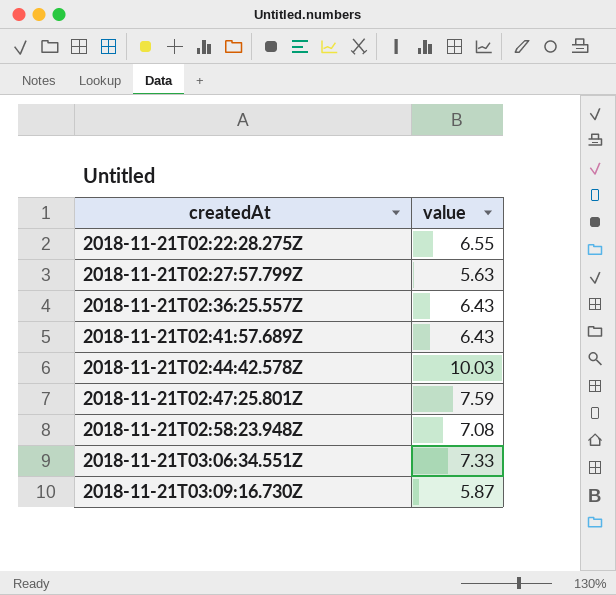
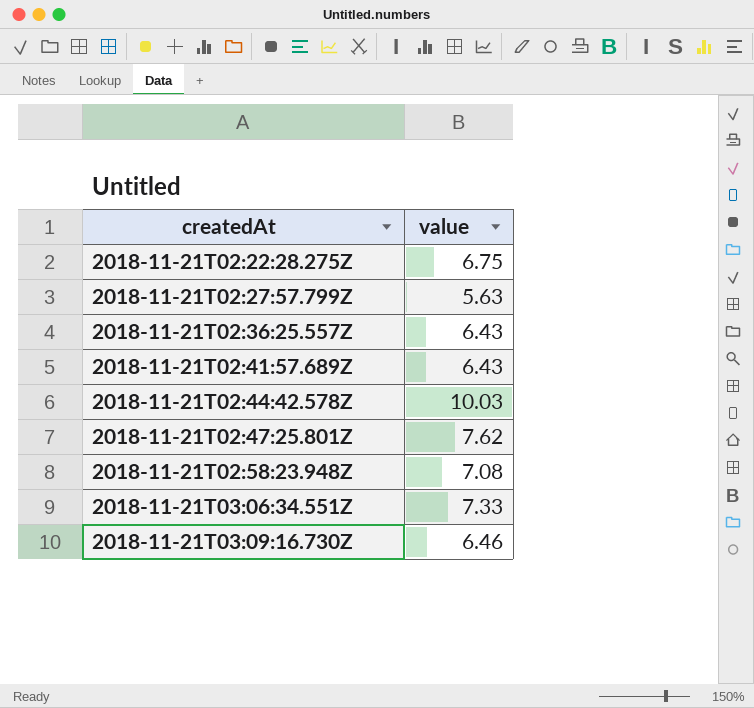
2018-11-21T02:22:28.275Z | value: 6.55 -> 6.75
2018-11-21T02:47:25.801Z | value: 7.59 -> 7.62
2018-11-21T03:09:16.730Z | value: 5.87 -> 6.46

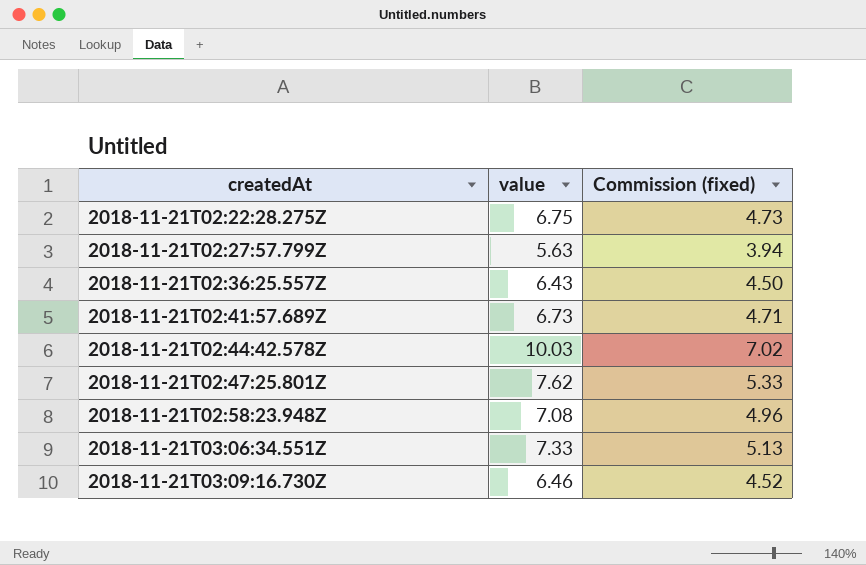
column Commission (fixed) | formula: none -> [value] * 0.7
2018-11-21T02:41:57.689Z | value: 6.43 -> 6.73

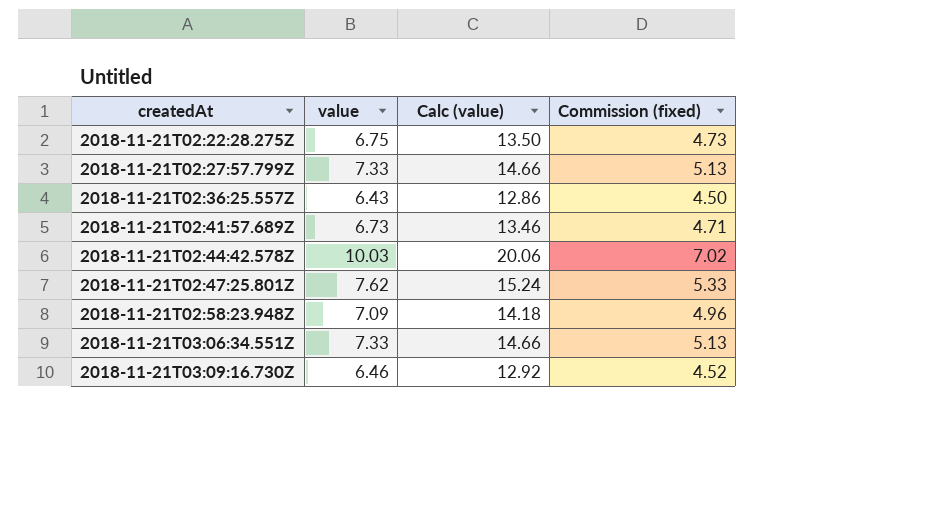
column Calc (value) | formula: none -> [value] * 2
2018-11-21T02:27:57.799Z | value: 5.63 -> 7.33
2018-11-21T02:27:57.799Z | Commission (fixed): 3.94 -> 5.13
2018-11-21T02:58:23.948Z | value: 7.08 -> 7.09

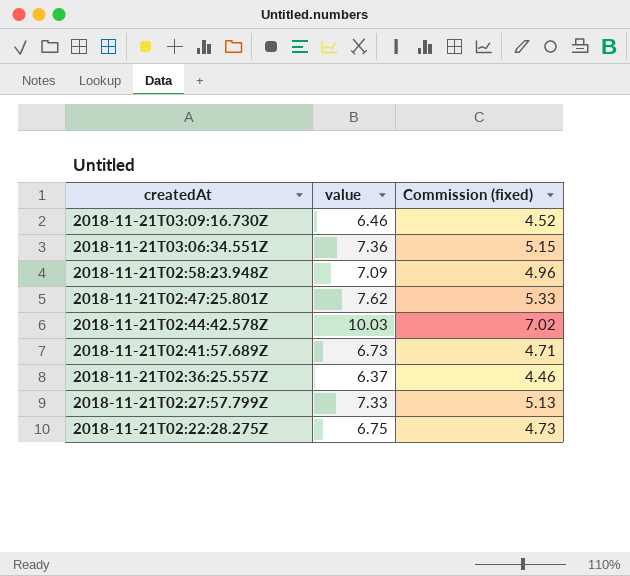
row order: createdAt ascending -> createdAt descending
column Calc (value) | formula: [value] * 2 -> none
2018-11-21T03:06:34.551Z | value: 7.33 -> 7.36
2018-11-21T03:06:34.551Z | Commission (fixed): 5.13 -> 5.15
2018-11-21T02:36:25.557Z | value: 6.43 -> 6.37
2018-11-21T02:36:25.557Z | Commission (fixed): 4.50 -> 4.46

